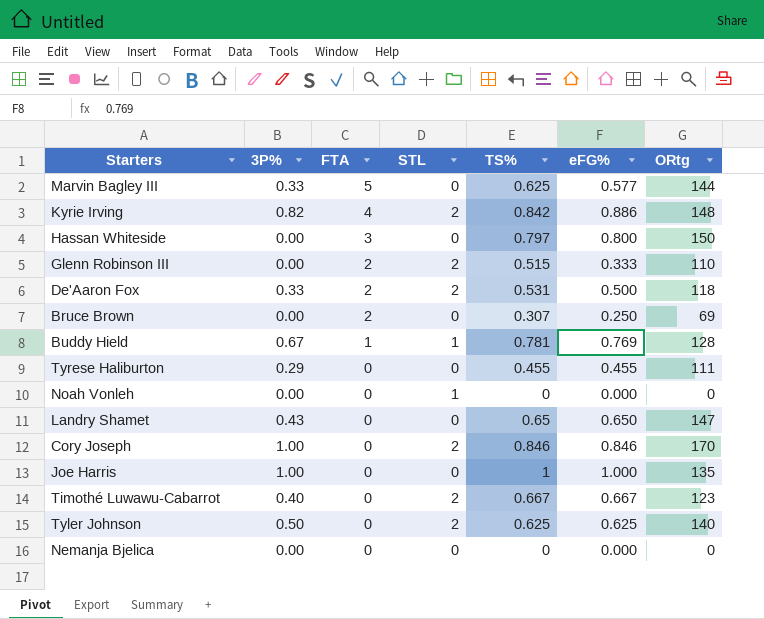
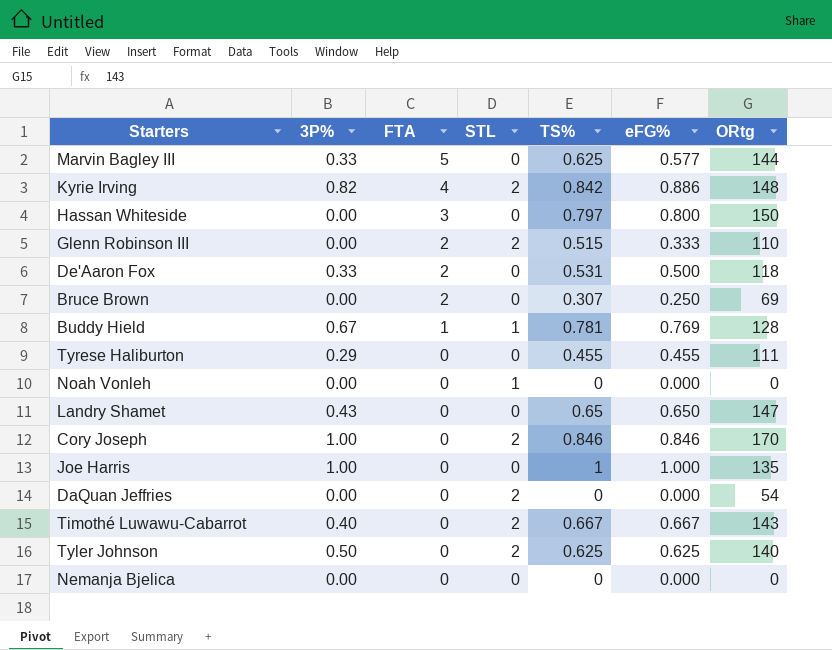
De'Aaron Fox | STL: 2 -> 0
row DaQuan Jeffries: none -> 0.00 | 0 | 2 | 0 | 0.000 | 54
Timothé Luwawu-Cabarrot | ORtg: 123 -> 143

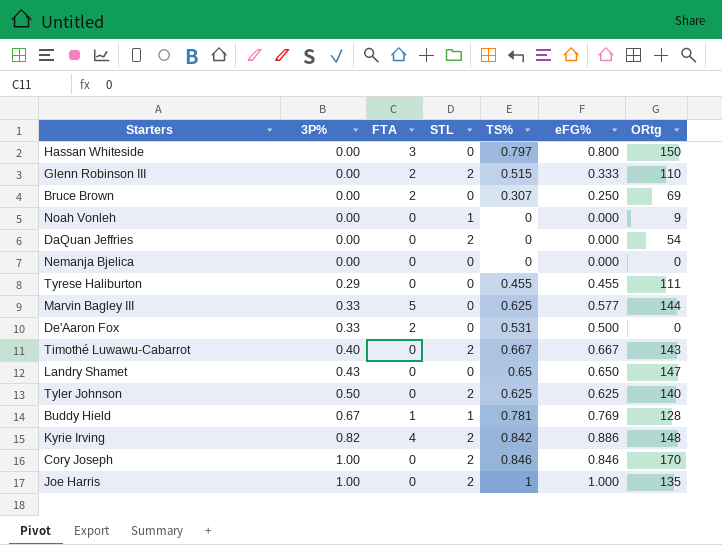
row order: FTA descending -> 3P% ascending
Noah Vonleh | ORtg: 0 -> 9
De'Aaron Fox | ORtg: 118 -> 0
Joe Harris | STL: 0 -> 2

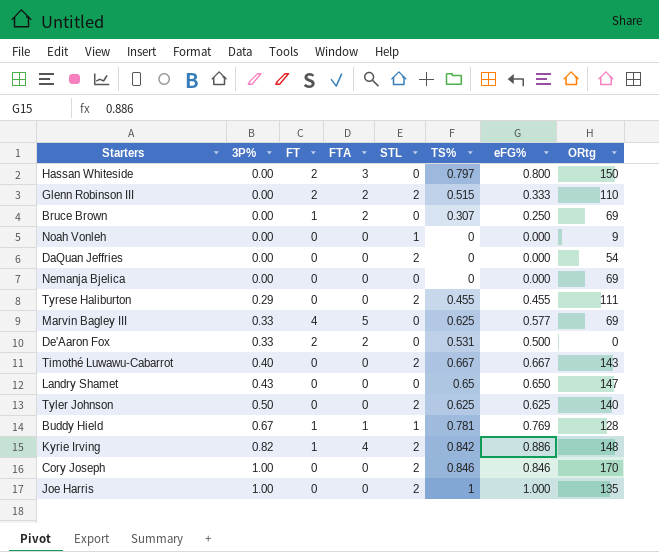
column FT | position: none -> 3
Nemanja Bjelica | ORtg: 0 -> 69
Tyrese Haliburton | STL: 0 -> 2
Marvin Bagley III | ORtg: 144 -> 69

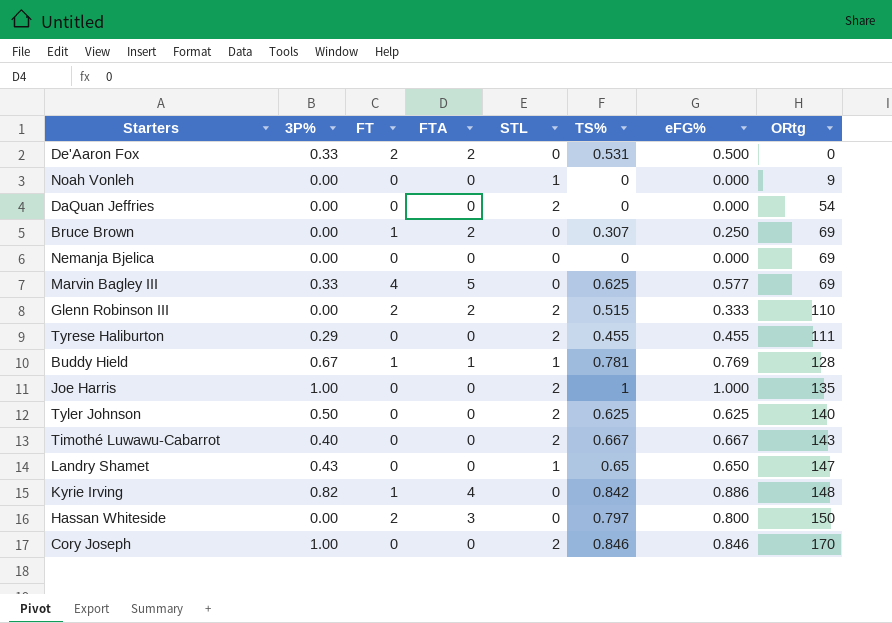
row order: 3P% ascending -> ORtg ascending
Landry Shamet | STL: 0 -> 1
Kyrie Irving | STL: 2 -> 0

